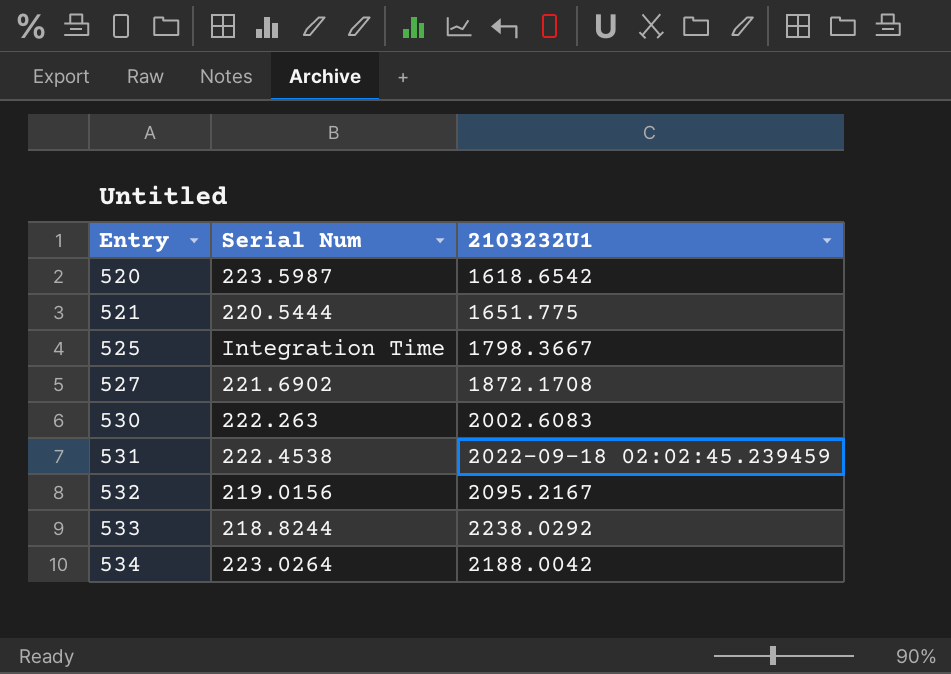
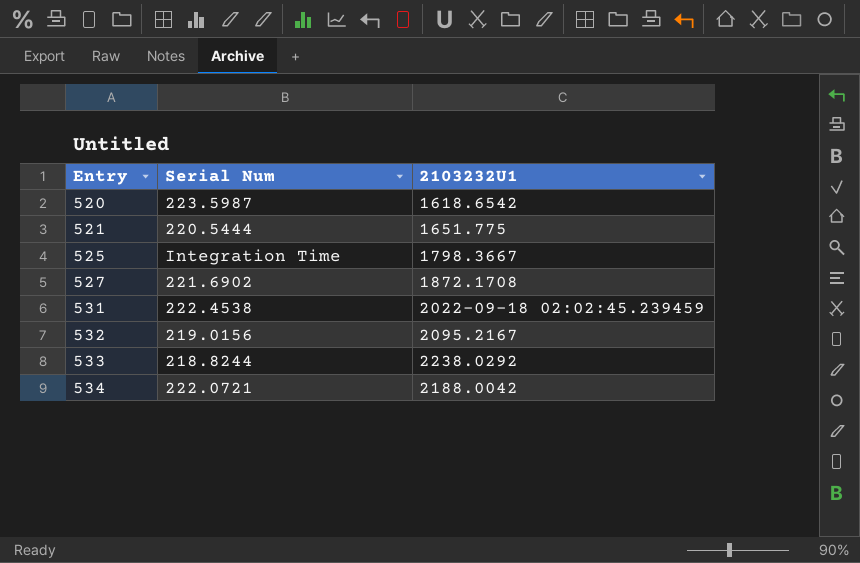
row 530: 222.263 | 2002.6083 -> none
534 | Serial Num: 223.0264 -> 222.0721

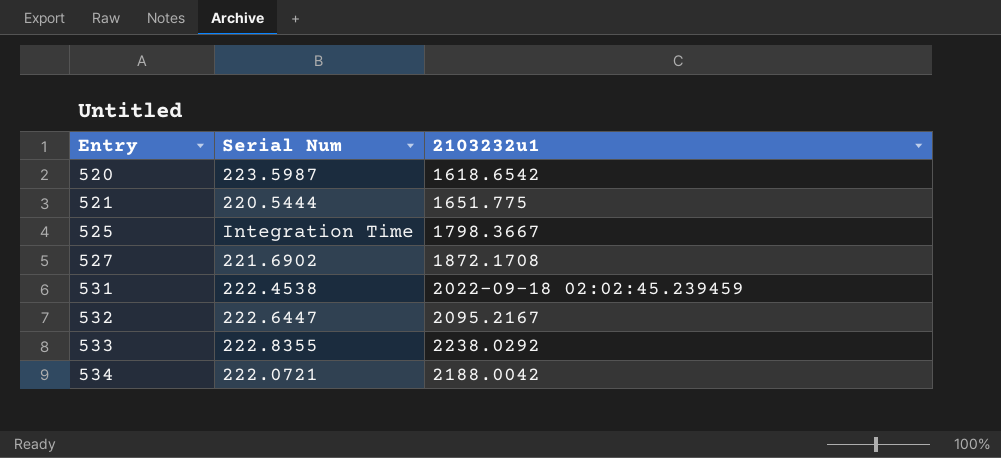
column name: 2103232U1 -> 2103232u1
532 | Serial Num: 219.0156 -> 222.6447
533 | Serial Num: 218.8244 -> 222.8355

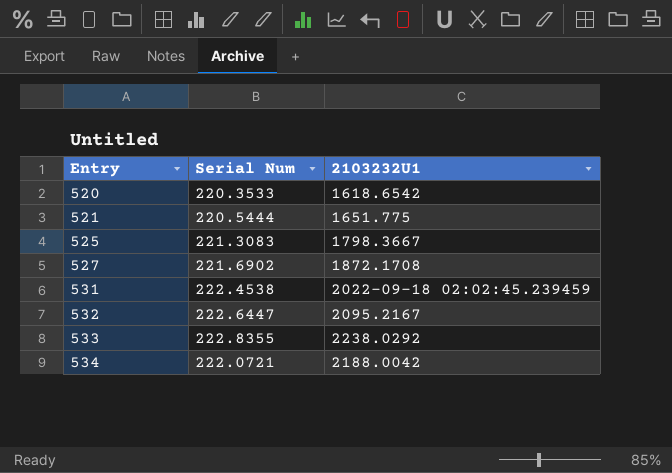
column name: 2103232u1 -> 2103232U1
520 | Serial Num: 223.5987 -> 220.3533
525 | Serial Num: Integration Time -> 221.3083

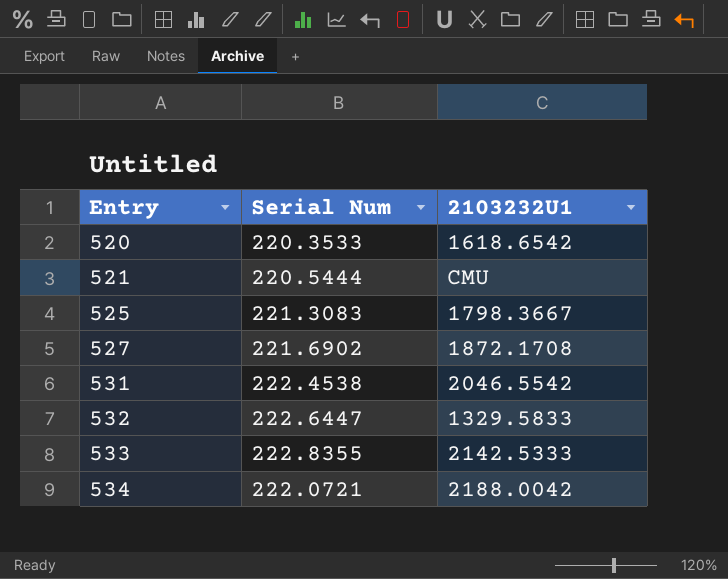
521 | 2103232U1: 1651.775 -> CMU
531 | 2103232U1: 2022-09-18 02:02:45.239459 -> 2046.5542
532 | 2103232U1: 2095.2167 -> 1329.5833
533 | 2103232U1: 2238.0292 -> 2142.5333

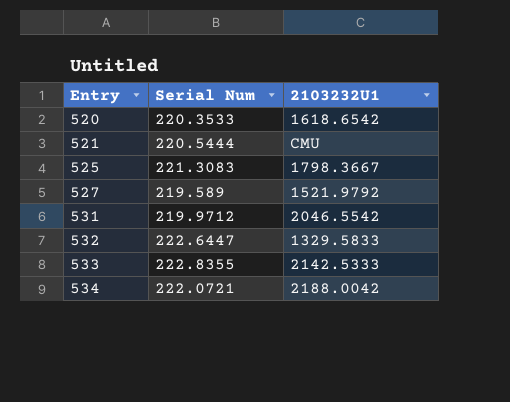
527 | Serial Num: 221.6902 -> 219.589
527 | 2103232U1: 1872.1708 -> 1521.9792
531 | Serial Num: 222.4538 -> 219.9712

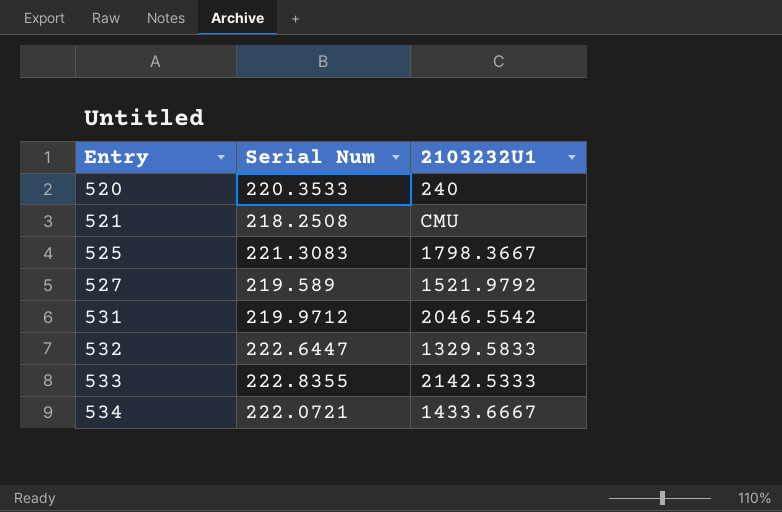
520 | 2103232U1: 1618.6542 -> 240
521 | Serial Num: 220.5444 -> 218.2508
534 | 2103232U1: 2188.0042 -> 1433.6667

